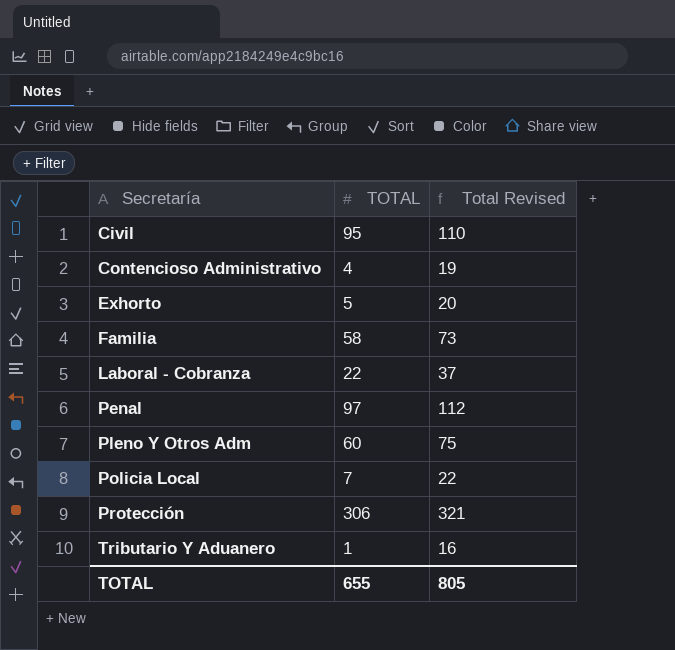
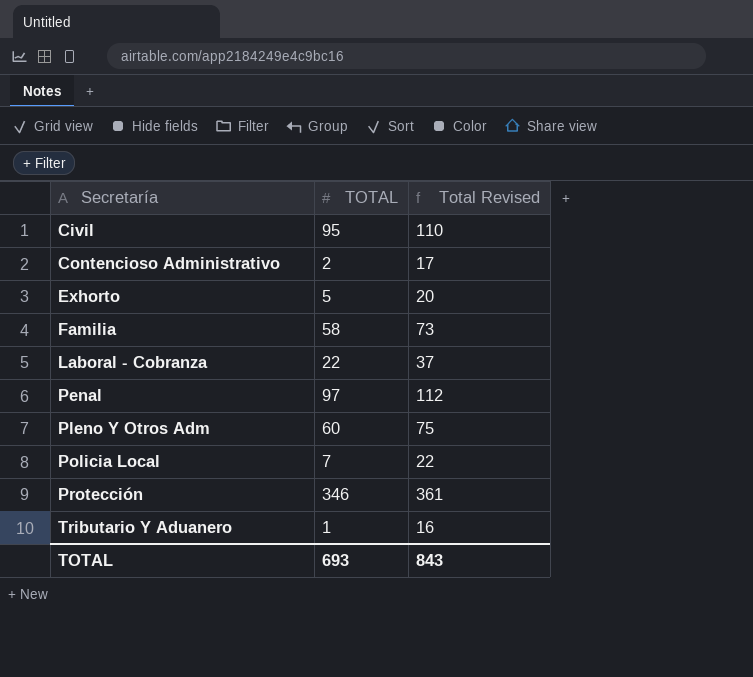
Contencioso Administrativo | TOTAL: 4 -> 2
Contencioso Administrativo | Total Revised: 19 -> 17
Protección | TOTAL: 306 -> 346
Protección | Total Revised: 321 -> 361
TOTAL | TOTAL: 655 -> 693
TOTAL | Total Revised: 805 -> 843

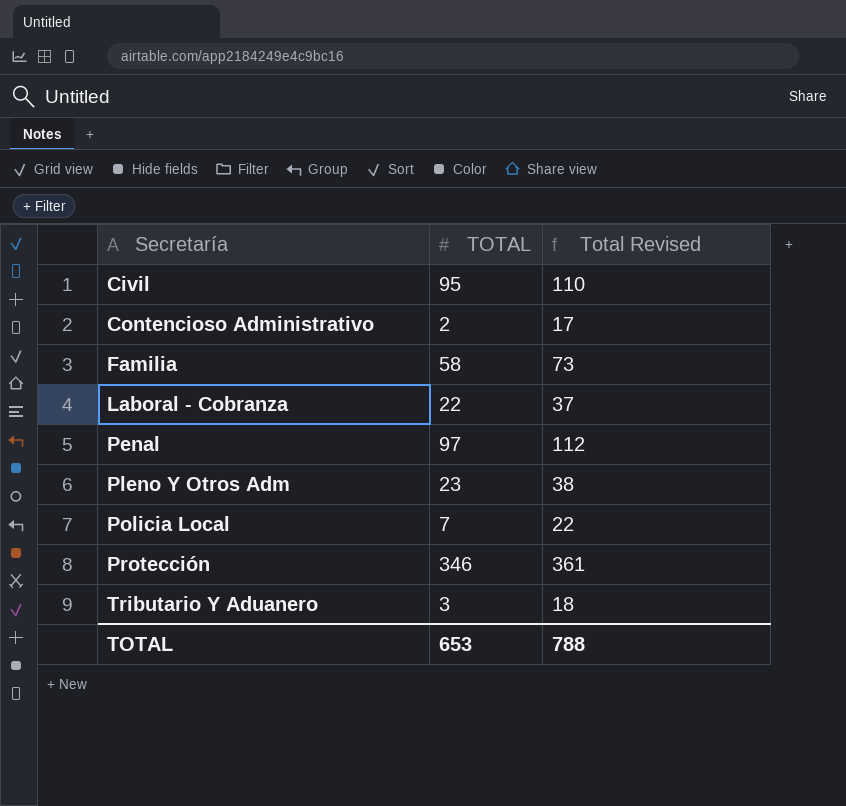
row Exhorto: 5 | 20 -> none
Pleno Y Otros Adm | TOTAL: 60 -> 23
Pleno Y Otros Adm | Total Revised: 75 -> 38
Tributario Y Aduanero | TOTAL: 1 -> 3
Tributario Y Aduanero | Total Revised: 16 -> 18
TOTAL | TOTAL: 693 -> 653
TOTAL | Total Revised: 843 -> 788

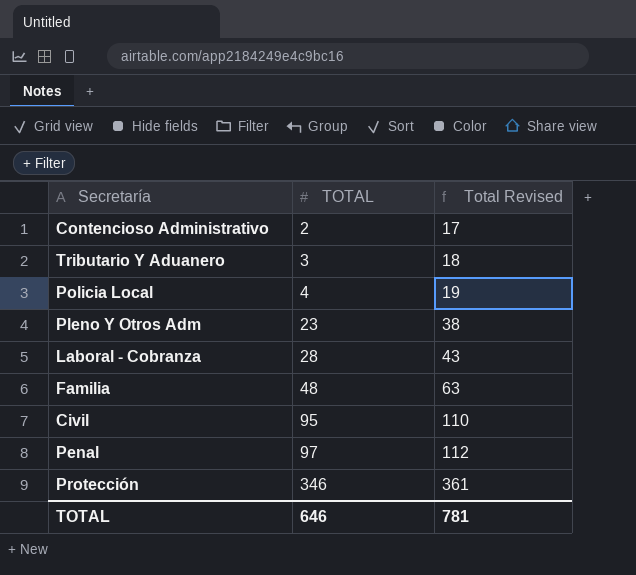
row order: Secretaría ascending -> TOTAL ascending
Policia Local | TOTAL: 7 -> 4
Policia Local | Total Revised: 22 -> 19
Laboral - Cobranza | TOTAL: 22 -> 28
Laboral - Cobranza | Total Revised: 37 -> 43
Familia | TOTAL: 58 -> 48
Familia | Total Revised: 73 -> 63
TOTAL | TOTAL: 653 -> 646
TOTAL | Total Revised: 788 -> 781

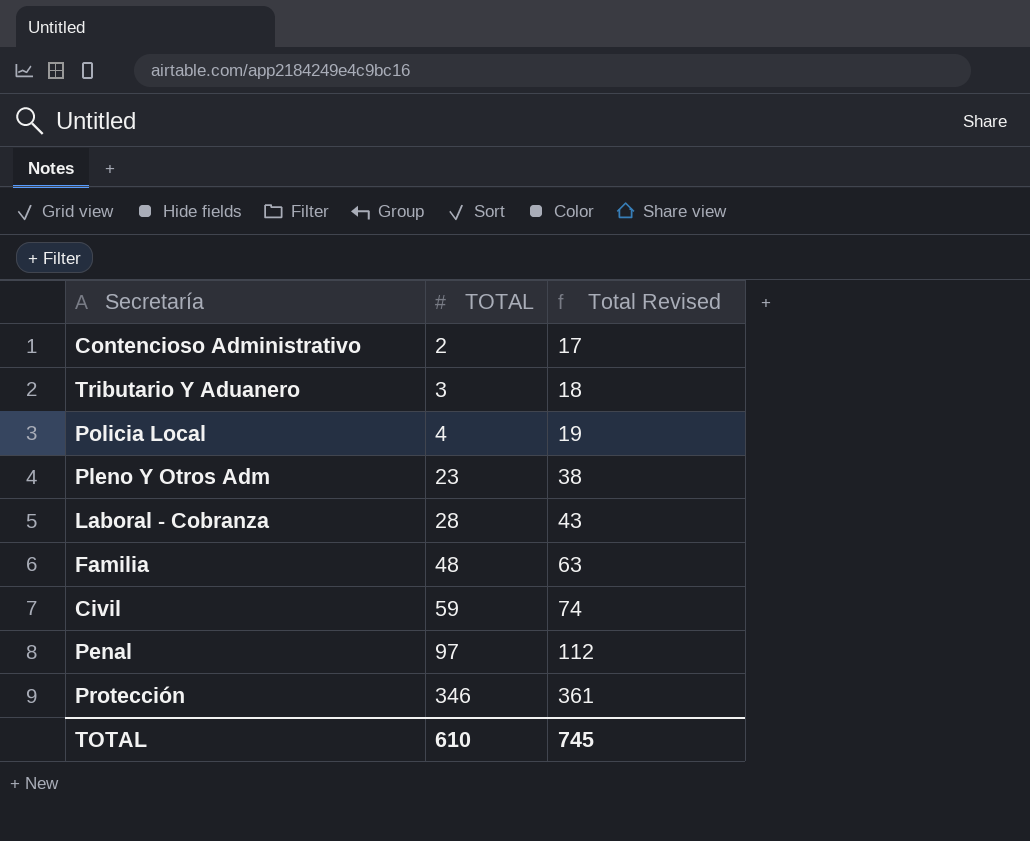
Civil | TOTAL: 95 -> 59
Civil | Total Revised: 110 -> 74
TOTAL | TOTAL: 646 -> 610
TOTAL | Total Revised: 781 -> 745

